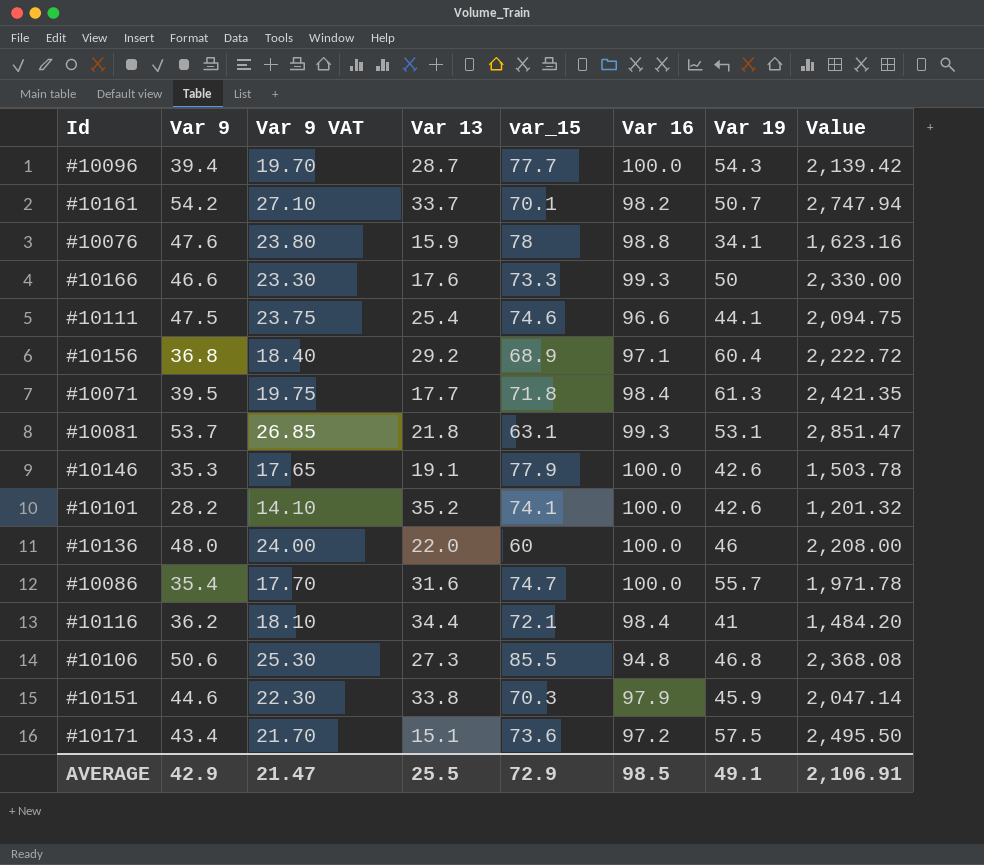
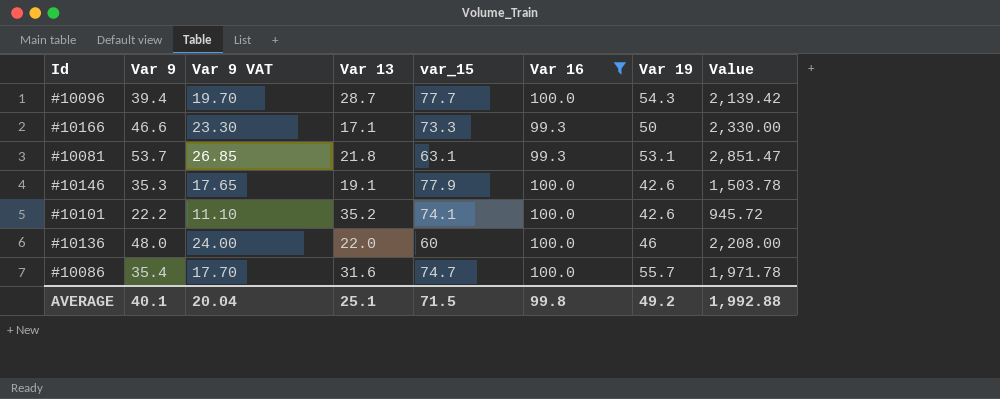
filter: none -> Var 16 >= 99.3
#10166 | Var 13: 17.6 -> 17.1
#10101 | Var 9: 28.2 -> 22.2
#10101 | Var 9 VAT: 14.10 -> 11.10
#10101 | Value: 1,201.32 -> 945.72
AVERAGE | Var 9: 42.9 -> 40.1
AVERAGE | Var 9 VAT: 21.47 -> 20.04
AVERAGE | Var 13: 25.5 -> 25.1
AVERAGE | var_15: 72.9 -> 71.5
AVERAGE | Var 16: 98.5 -> 99.8
AVERAGE | Var 19: 49.1 -> 49.2
AVERAGE | Value: 2,106.91 -> 1,992.88

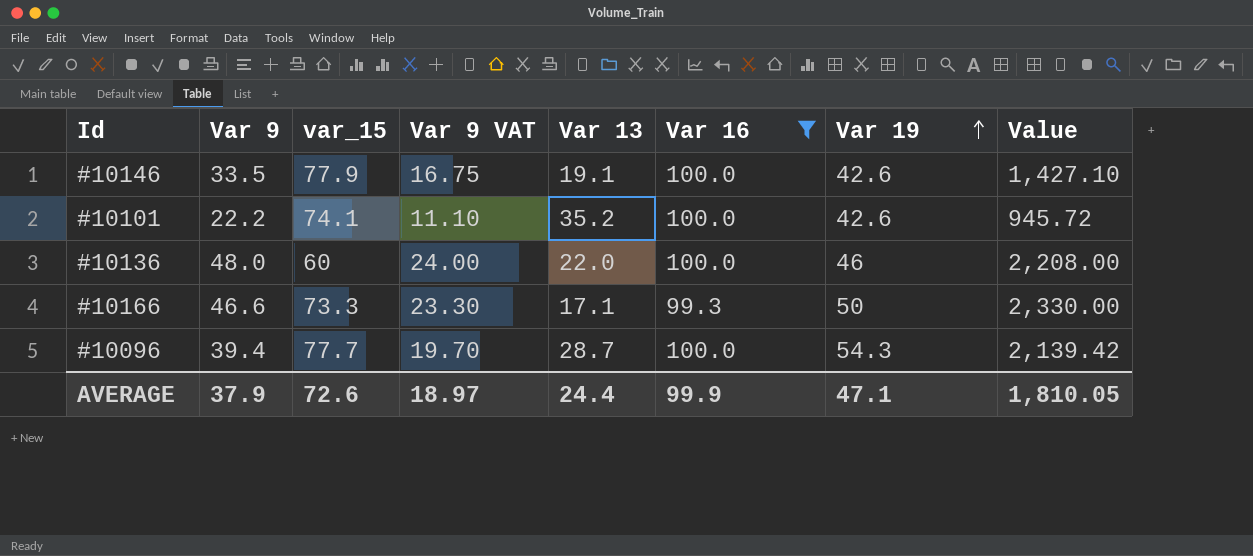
row order: none -> Var 19 ascending
column var_15 | position: 5 -> 3
row #10081: 53.7 | 26.85 | 21.8 | 63.1 | 99.3 | 53.1 | 2,851.47 -> none
row #10086: 35.4 | 17.70 | 31.6 | 74.7 | 100.0 | 55.7 | 1,971.78 -> none
#10146 | Var 9: 35.3 -> 33.5
#10146 | Var 9 VAT: 17.65 -> 16.75
#10146 | Value: 1,503.78 -> 1,427.10
AVERAGE | Var 9: 40.1 -> 37.9
AVERAGE | var_15: 71.5 -> 72.6
AVERAGE | Var 9 VAT: 20.04 -> 18.97
AVERAGE | Var 13: 25.1 -> 24.4
AVERAGE | Var 16: 99.8 -> 99.9
AVERAGE | Var 19: 49.2 -> 47.1
AVERAGE | Value: 1,992.88 -> 1,810.05

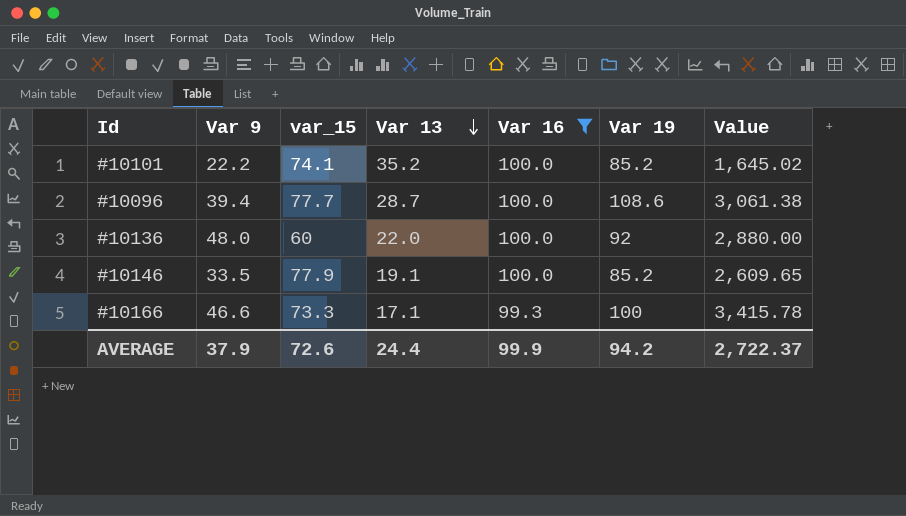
row order: Var 19 ascending -> Var 13 descending
column Var 9 VAT | formula: [Var 9] * 0.5 -> none
column Value | formula: [Var 9] * [Var 19] -> [Var 9] * [var_15]
#10101 | Var 19: 42.6 -> 85.2
#10096 | Var 19: 54.3 -> 108.6
#10136 | Var 19: 46 -> 92
#10146 | Var 19: 42.6 -> 85.2
#10166 | Var 19: 50 -> 100
AVERAGE | Var 19: 47.1 -> 94.2
AVERAGE | Value: 1,810.05 -> 2,722.37

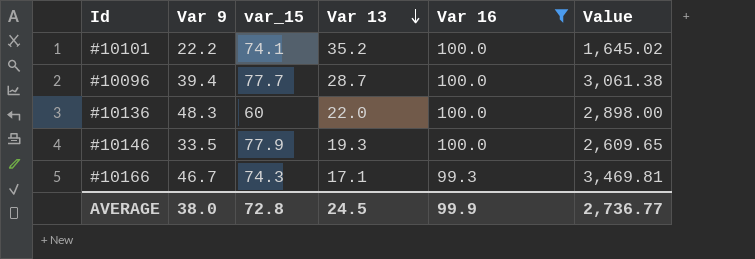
column Var 19 | position: 6 -> none
#10136 | Var 9: 48.0 -> 48.3
#10136 | Value: 2,880.00 -> 2,898.00
#10146 | Var 13: 19.1 -> 19.3
#10166 | Var 9: 46.6 -> 46.7
#10166 | var_15: 73.3 -> 74.3
#10166 | Value: 3,415.78 -> 3,469.81
AVERAGE | Var 9: 37.9 -> 38.0
AVERAGE | var_15: 72.6 -> 72.8
AVERAGE | Var 13: 24.4 -> 24.5
AVERAGE | Value: 2,722.37 -> 2,736.77

